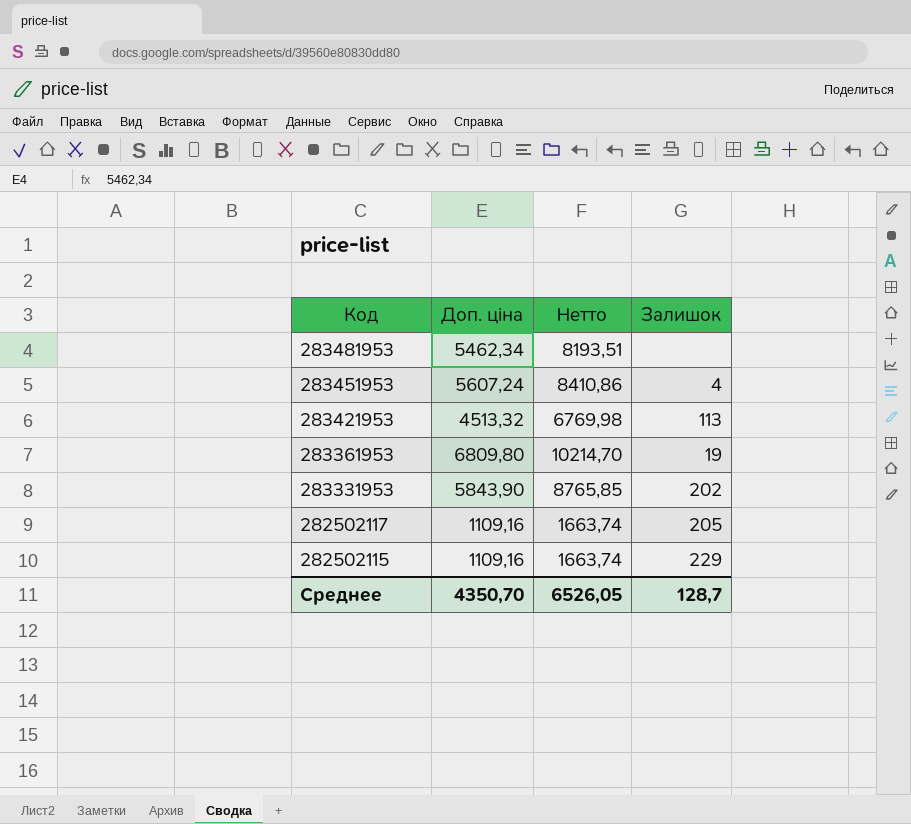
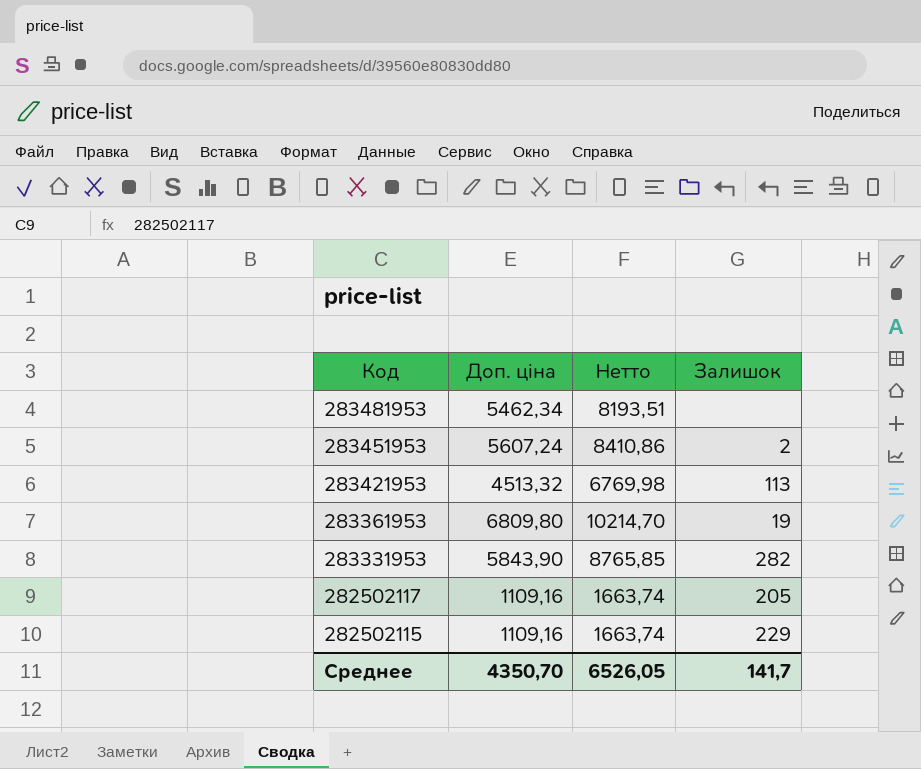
283451953 | Залишок: 4 -> 2
283331953 | Залишок: 202 -> 282
Среднее | Залишок: 128,7 -> 141,7

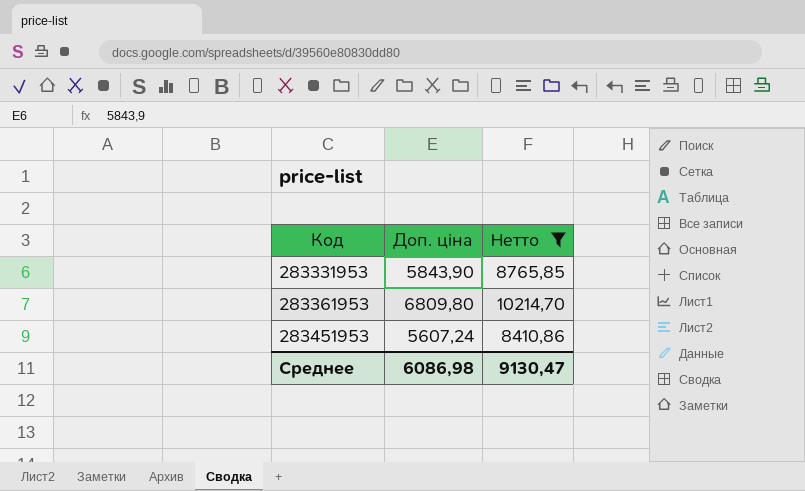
filter: none -> Нетто >= 8410,86
row order: Код descending -> Код ascending
column Залишок | position: 4 -> none
Среднее | Доп. ціна: 4350,70 -> 6086,98
Среднее | Нетто: 6526,05 -> 9130,47

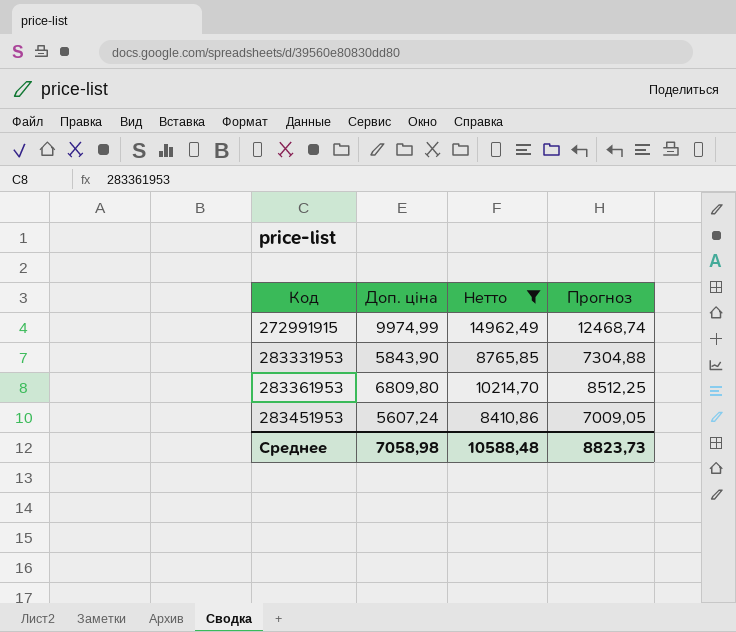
column Прогноз | formula: none -> [Доп. ціна] * 1,25
row 272991915: none -> 9974,99 | 14962,49 | 12468,74
Среднее | Доп. ціна: 6086,98 -> 7058,98
Среднее | Нетто: 9130,47 -> 10588,48

